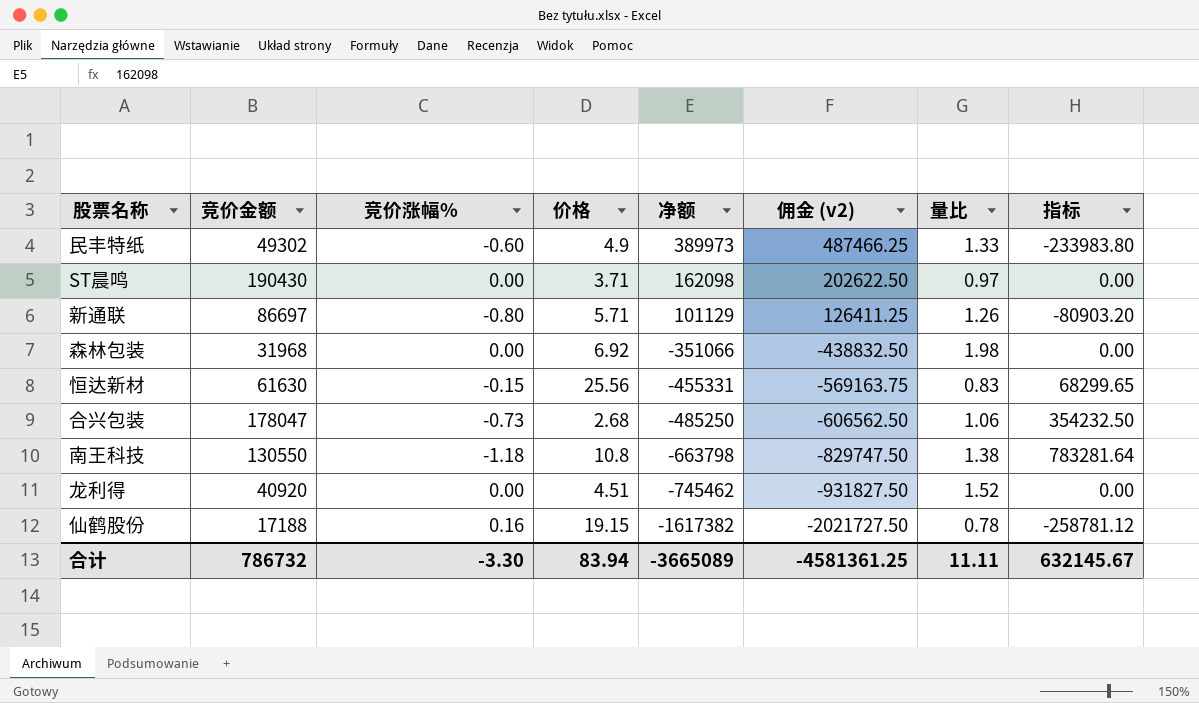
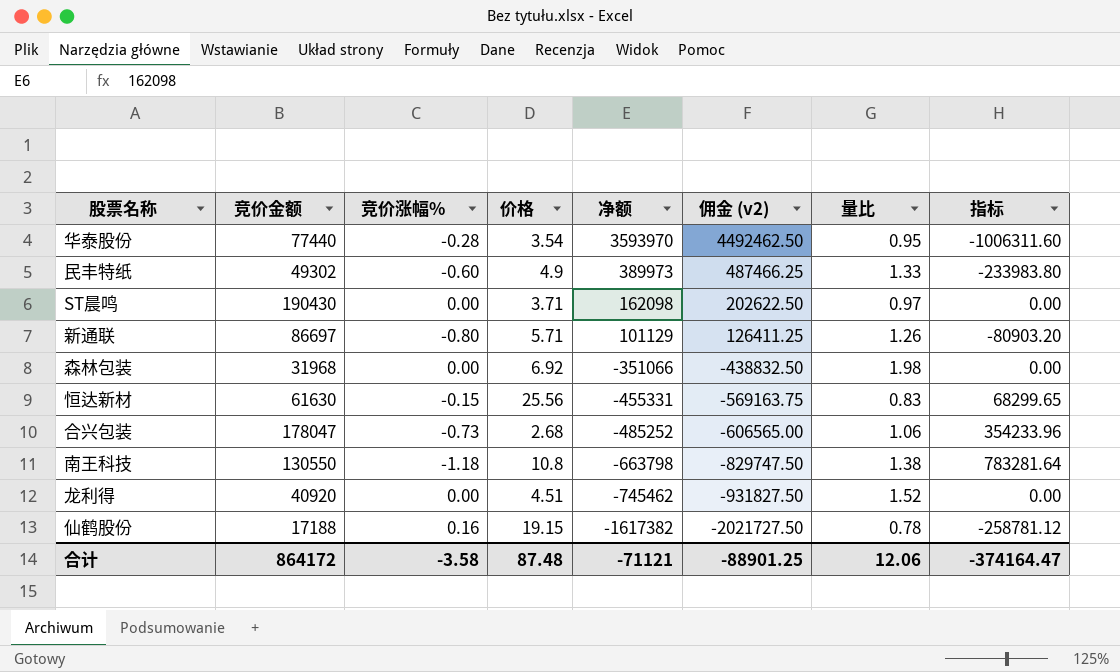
row 华泰股份: none -> 77440 | -0.28 | 3.54 | 3593970 | 4492462.50 | 0.95 | -1006311.60
合兴包装 | 净额: -485250 -> -485252
合兴包装 | 佣金 (v2): -606562.50 -> -606565.00
合兴包装 | 指标: 354232.50 -> 354233.96
合计 | 竞价金额: 786732 -> 864172
合计 | 竞价涨幅%: -3.30 -> -3.58
合计 | 价格: 83.94 -> 87.48
合计 | 净额: -3665089 -> -71121
合计 | 佣金 (v2): -4581361.25 -> -88901.25
合计 | 量比: 11.11 -> 12.06
合计 | 指标: 632145.67 -> -374164.47

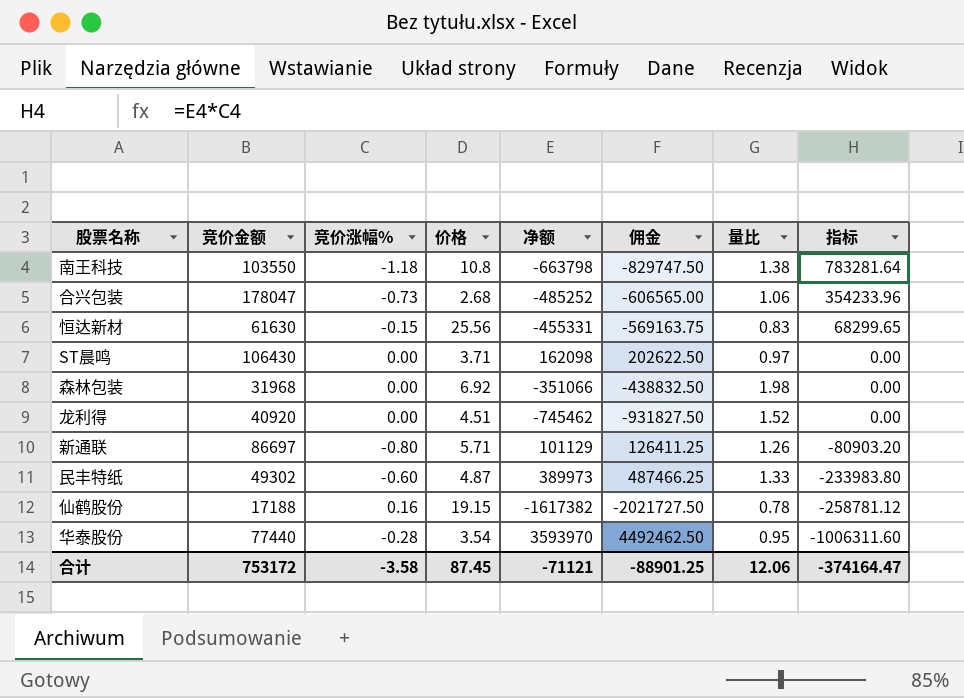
row order: 净额 descending -> 指标 descending
column name: 佣金 (v2) -> 佣金
南王科技 | 竞价金额: 130550 -> 103550
ST晨鸣 | 竞价金额: 190430 -> 106430
民丰特纸 | 价格: 4.9 -> 4.87
合计 | 竞价金额: 864172 -> 753172
合计 | 价格: 87.48 -> 87.45

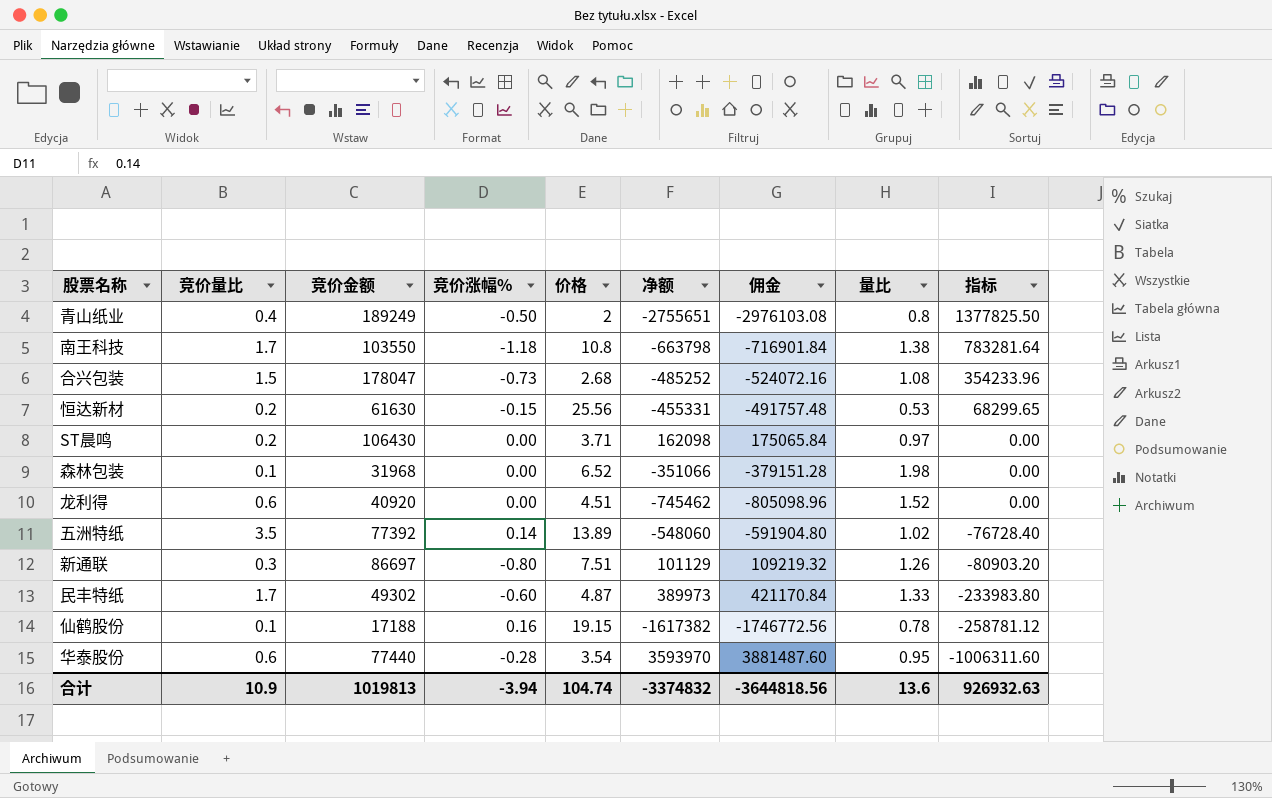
column 竞价量比 | position: none -> 2
column 佣金 | formula: [净额] * 1.25 -> [净额] * 1.08
row 青山纸业: none -> 0.4 | 189249 | -0.50 | 2 | -2755651 | -2976103.08 | 0.8 | 1377825.50
合兴包装 | 量比: 1.06 -> 1.08
恒达新材 | 量比: 0.83 -> 0.53
森林包装 | 价格: 6.92 -> 6.52
row 五洲特纸: none -> 3.5 | 77392 | 0.14 | 13.89 | -548060 | -591904.80 | 1.02 | -76728.40
新通联 | 价格: 5.71 -> 7.51
合计 | 竞价金额: 753172 -> 1019813
合计 | 竞价涨幅%: -3.58 -> -3.94
合计 | 价格: 87.45 -> 104.74
合计 | 净额: -71121 -> -3374832
合计 | 佣金: -88901.25 -> -3644818.56
合计 | 量比: 12.06 -> 13.6
合计 | 指标: -374164.47 -> 926932.63

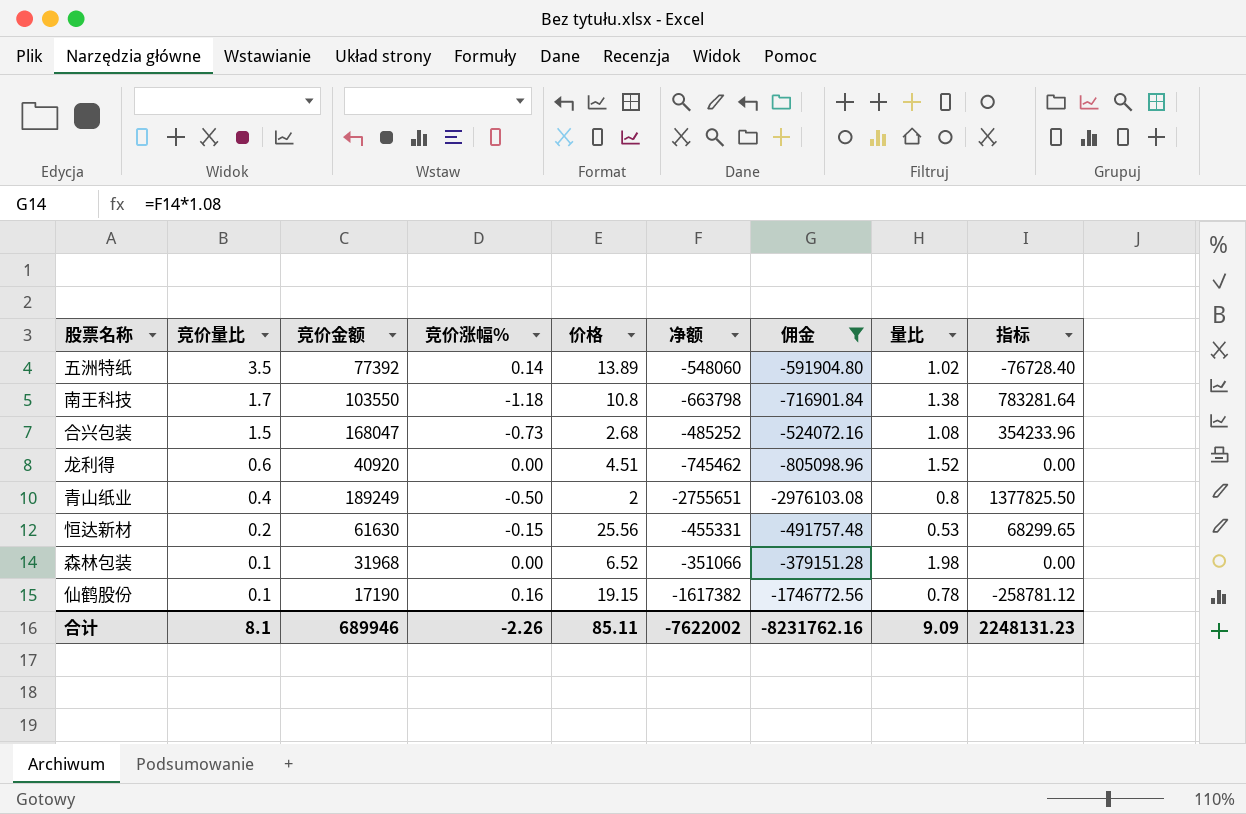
filter: none -> 佣金 <= -379151.28
row order: 指标 descending -> 竞价量比 descending
合兴包装 | 竞价金额: 178047 -> 168047
仙鹤股份 | 竞价金额: 17188 -> 17190
合计 | 竞价量比: 10.9 -> 8.1
合计 | 竞价金额: 1019813 -> 689946
合计 | 竞价涨幅%: -3.94 -> -2.26
合计 | 价格: 104.74 -> 85.11
合计 | 净额: -3374832 -> -7622002
合计 | 佣金: -3644818.56 -> -8231762.16
合计 | 量比: 13.6 -> 9.09
合计 | 指标: 926932.63 -> 2248131.23

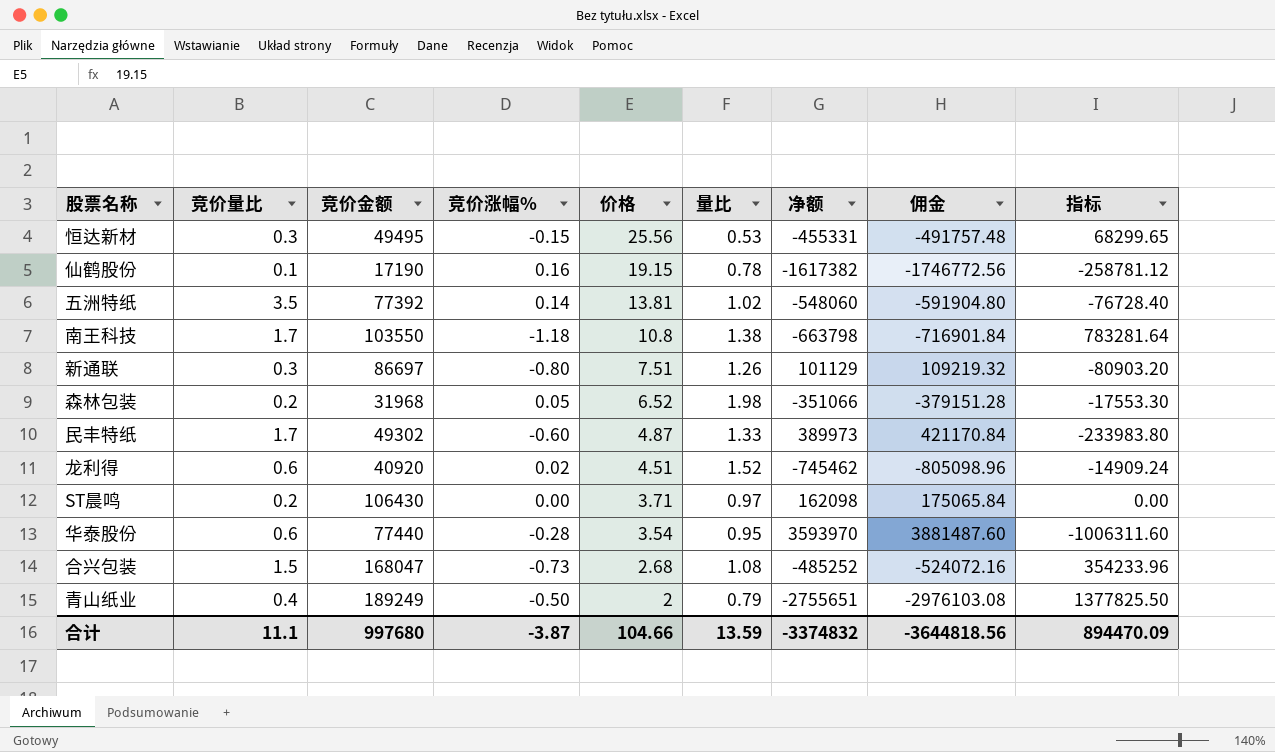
filter: 佣金 <= -379151.28 -> none
row order: 竞价量比 descending -> 价格 descending
column 量比 | position: 8 -> 6
恒达新材 | 竞价量比: 0.2 -> 0.3
恒达新材 | 竞价金额: 61630 -> 49495
五洲特纸 | 价格: 13.89 -> 13.81
森林包装 | 竞价量比: 0.1 -> 0.2
森林包装 | 竞价涨幅%: 0.00 -> 0.05
森林包装 | 指标: 0.00 -> -17553.30
龙利得 | 竞价涨幅%: 0.00 -> 0.02
龙利得 | 指标: 0.00 -> -14909.24
青山纸业 | 量比: 0.8 -> 0.79
合计 | 竞价量比: 8.1 -> 11.1
合计 | 竞价金额: 689946 -> 997680
合计 | 竞价涨幅%: -2.26 -> -3.87
合计 | 价格: 85.11 -> 104.66
合计 | 量比: 9.09 -> 13.59
合计 | 净额: -7622002 -> -3374832
合计 | 佣金: -8231762.16 -> -3644818.56
合计 | 指标: 2248131.23 -> 894470.09

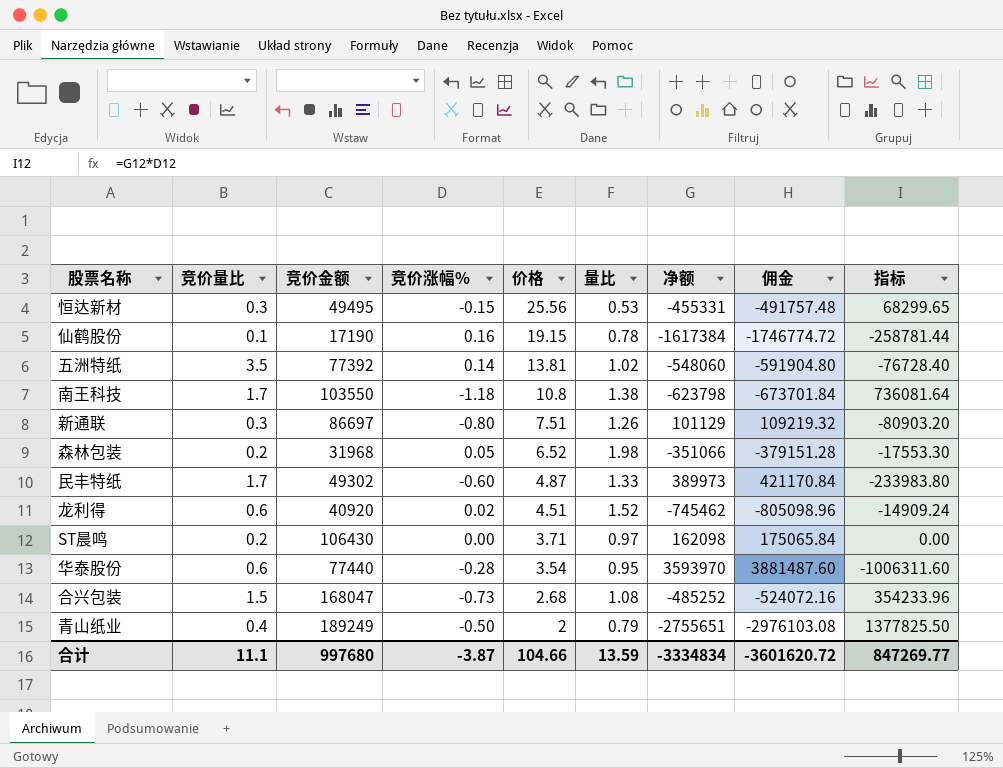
仙鹤股份 | 净额: -1617382 -> -1617384
仙鹤股份 | 佣金: -1746772.56 -> -1746774.72
仙鹤股份 | 指标: -258781.12 -> -258781.44
南王科技 | 净额: -663798 -> -623798
南王科技 | 佣金: -716901.84 -> -673701.84
南王科技 | 指标: 783281.64 -> 736081.64
合计 | 净额: -3374832 -> -3334834
合计 | 佣金: -3644818.56 -> -3601620.72
合计 | 指标: 894470.09 -> 847269.77

